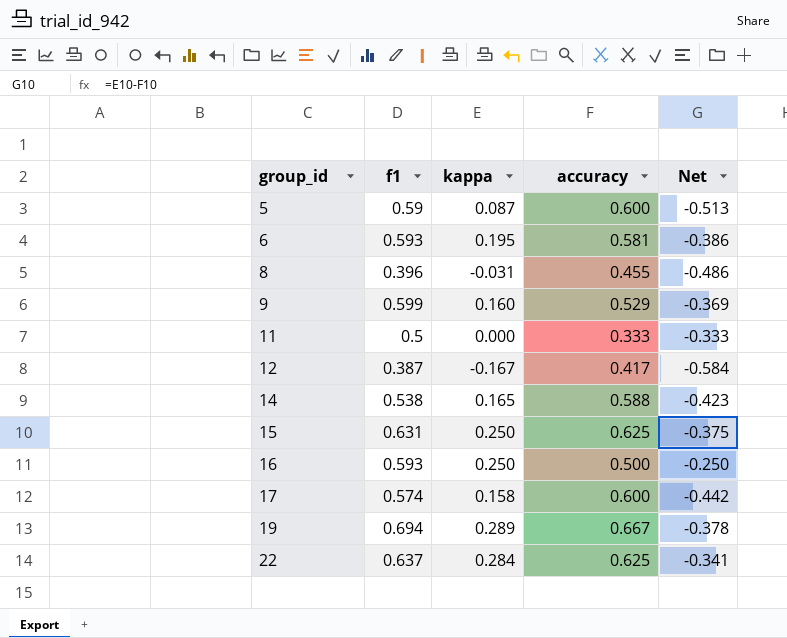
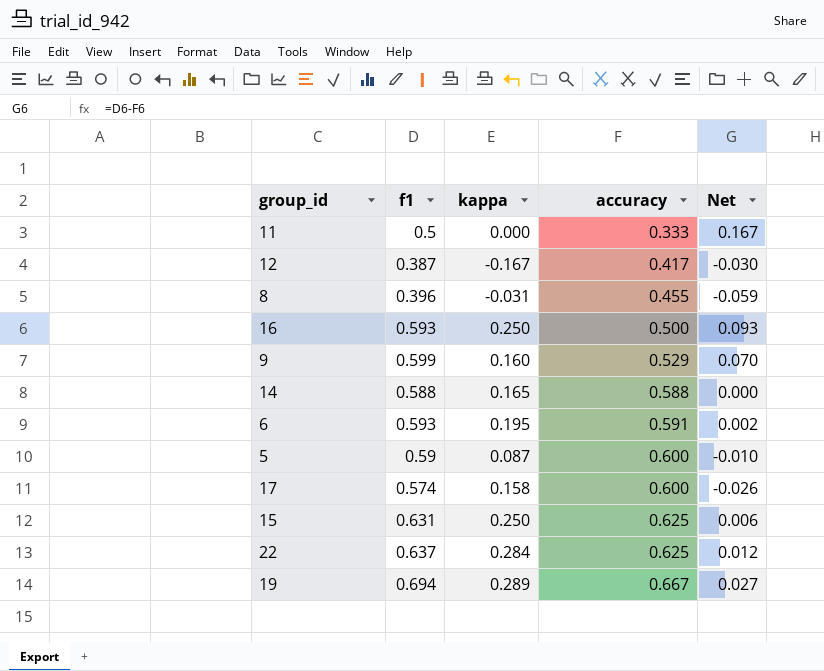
row order: group_id ascending -> accuracy ascending
column Net | formula: [kappa] - [accuracy] -> [f1] - [accuracy]
14 | f1: 0.538 -> 0.588
6 | accuracy: 0.581 -> 0.591

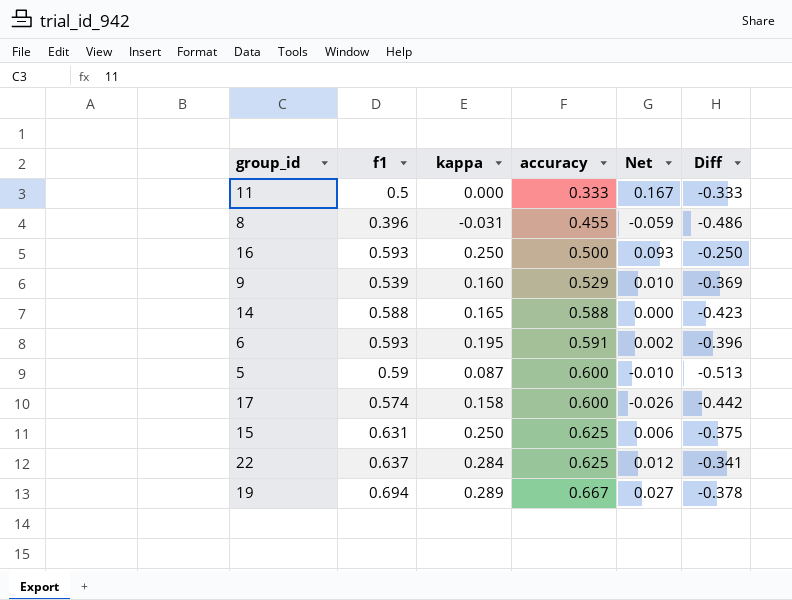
column Diff | formula: none -> [kappa] - [accuracy]
row 12: 0.387 | -0.167 | 0.417 | -0.030 -> none
9 | f1: 0.599 -> 0.539
9 | Net: 0.070 -> 0.010

